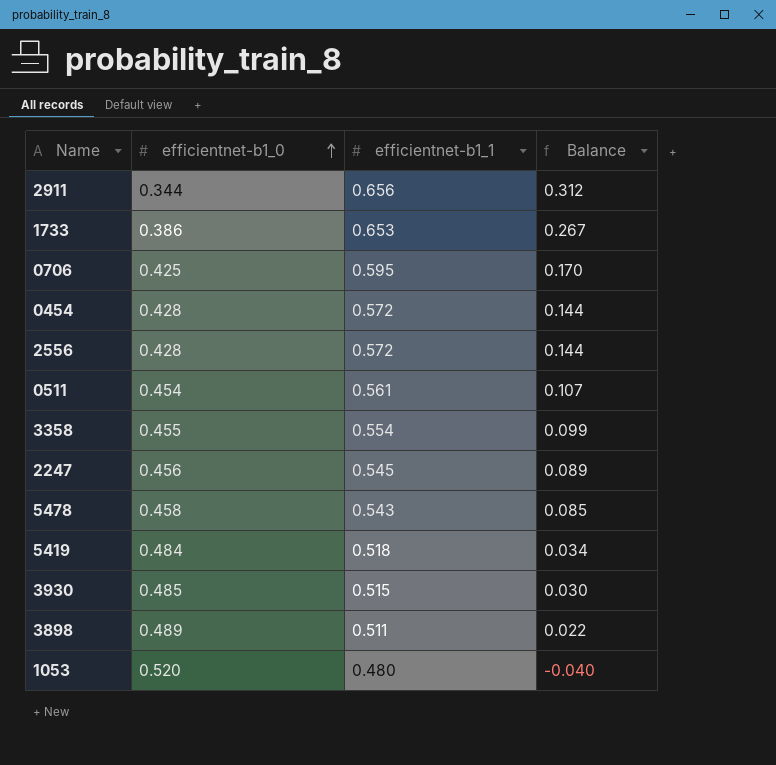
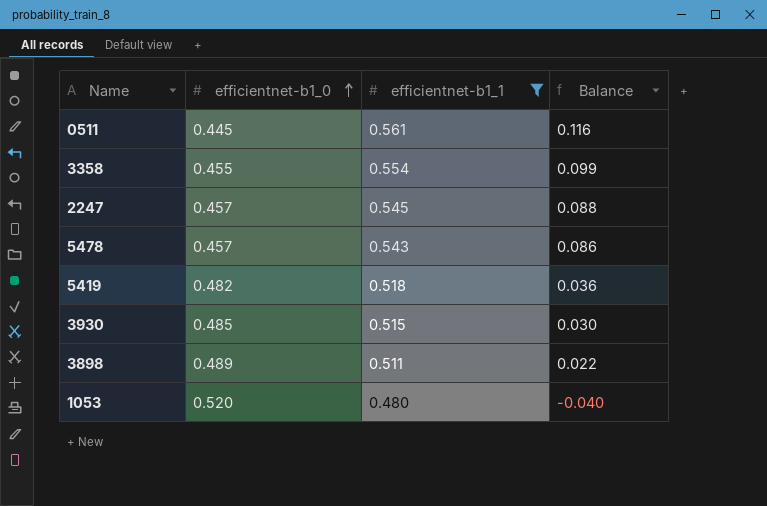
filter: none -> efficientnet-b1_1 <= 0.561
0511 | efficientnet-b1_0: 0.454 -> 0.445
0511 | Balance: 0.107 -> 0.116
2247 | efficientnet-b1_0: 0.456 -> 0.457
2247 | Balance: 0.089 -> 0.088
5478 | efficientnet-b1_0: 0.458 -> 0.457
5478 | Balance: 0.085 -> 0.086
5419 | efficientnet-b1_0: 0.484 -> 0.482
5419 | Balance: 0.034 -> 0.036

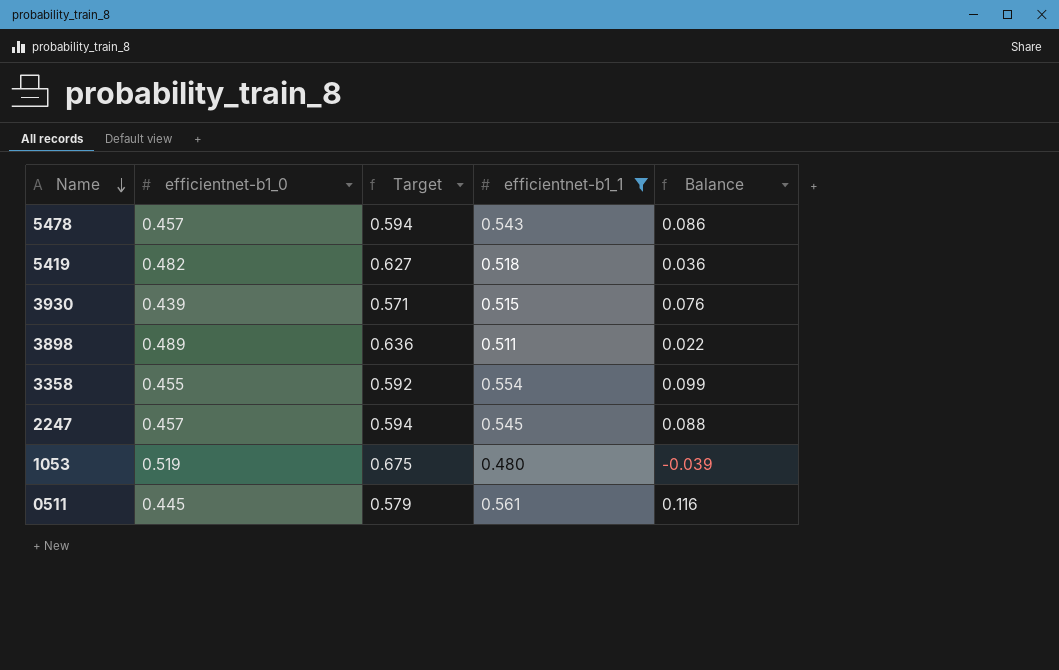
row order: efficientnet-b1_0 ascending -> Name descending
column Target | formula: none -> [efficientnet-b1_0] * 1.3
3930 | efficientnet-b1_0: 0.485 -> 0.439
3930 | Balance: 0.030 -> 0.076
1053 | efficientnet-b1_0: 0.520 -> 0.519
1053 | Balance: -0.040 -> -0.039

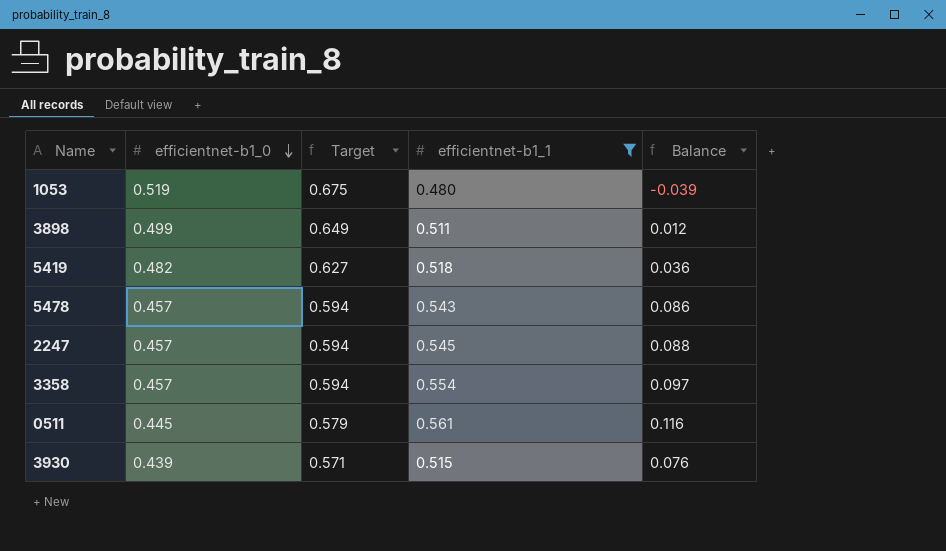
row order: Name descending -> efficientnet-b1_0 descending
3898 | efficientnet-b1_0: 0.489 -> 0.499
3898 | Target: 0.636 -> 0.649
3898 | Balance: 0.022 -> 0.012
3358 | efficientnet-b1_0: 0.455 -> 0.457
3358 | Target: 0.592 -> 0.594
3358 | Balance: 0.099 -> 0.097

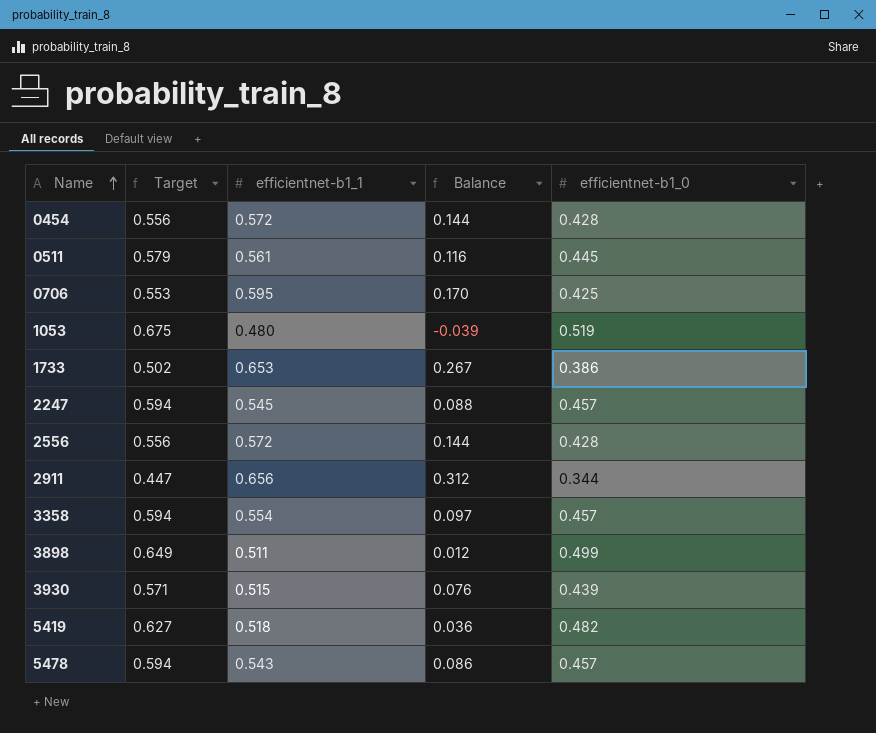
filter: efficientnet-b1_1 <= 0.561 -> none
row order: efficientnet-b1_0 descending -> Name ascending
column efficientnet-b1_0 | position: 2 -> 5

